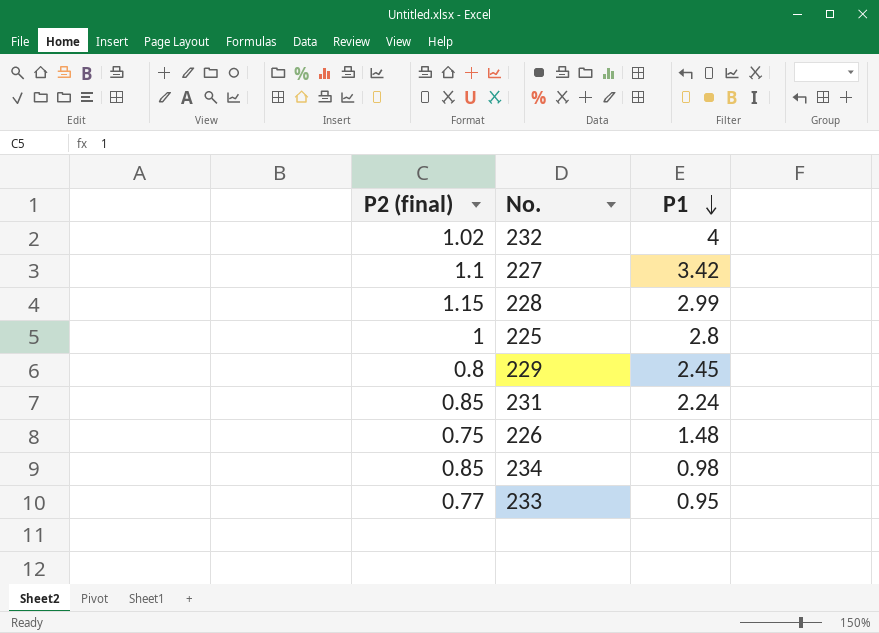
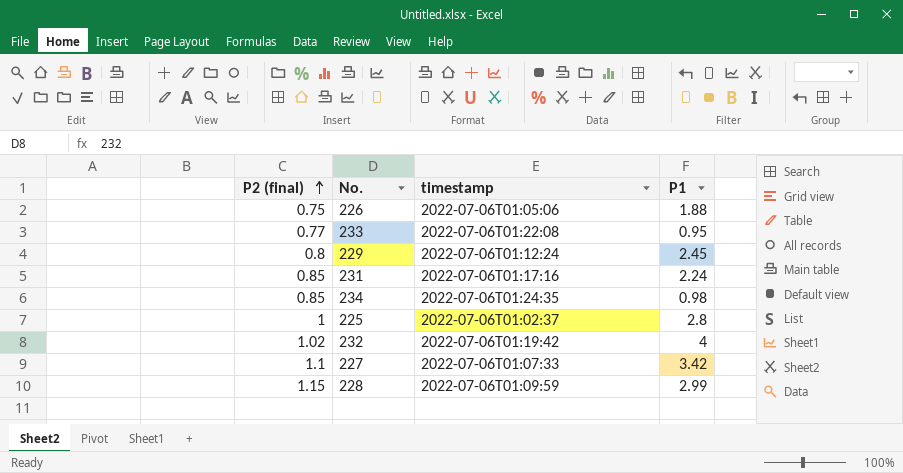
row order: P1 descending -> P2 (final) ascending
column timestamp | position: none -> 3
226 | P1: 1.48 -> 1.88

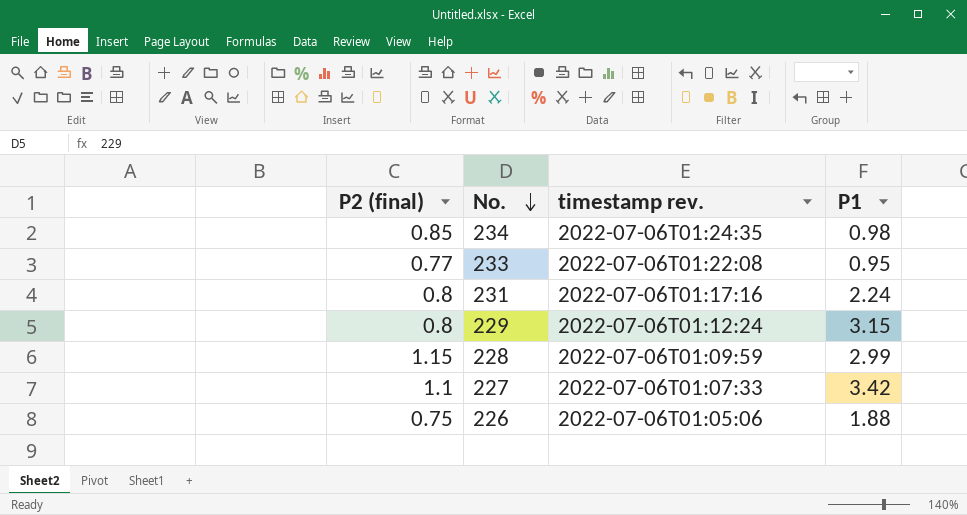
row order: P2 (final) ascending -> No. descending
column name: timestamp -> timestamp rev.
row 225: 1 | 2022-07-06T01:02:37 | 2.8 -> none
row 232: 1.02 | 2022-07-06T01:19:42 | 4 -> none
231 | P2 (final): 0.85 -> 0.8
229 | P1: 2.45 -> 3.15

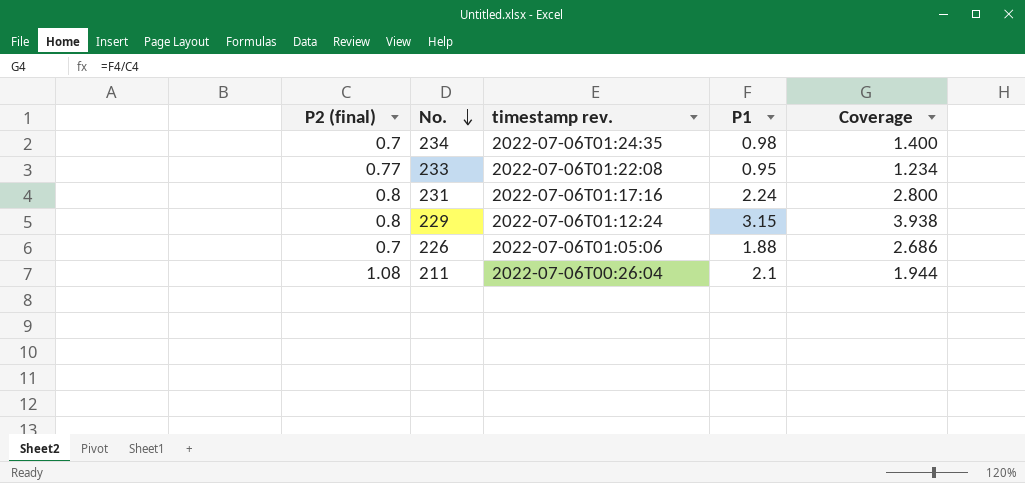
column Coverage | formula: none -> [P1] / [P2 (final)]
row 228: 1.15 | 2022-07-06T01:09:59 | 2.99 -> none
row 227: 1.1 | 2022-07-06T01:07:33 | 3.42 -> none
234 | P2 (final): 0.85 -> 0.7
226 | P2 (final): 0.75 -> 0.7
row 211: none -> 1.08 | 2022-07-06T00:26:04 | 2.1 | 1.944

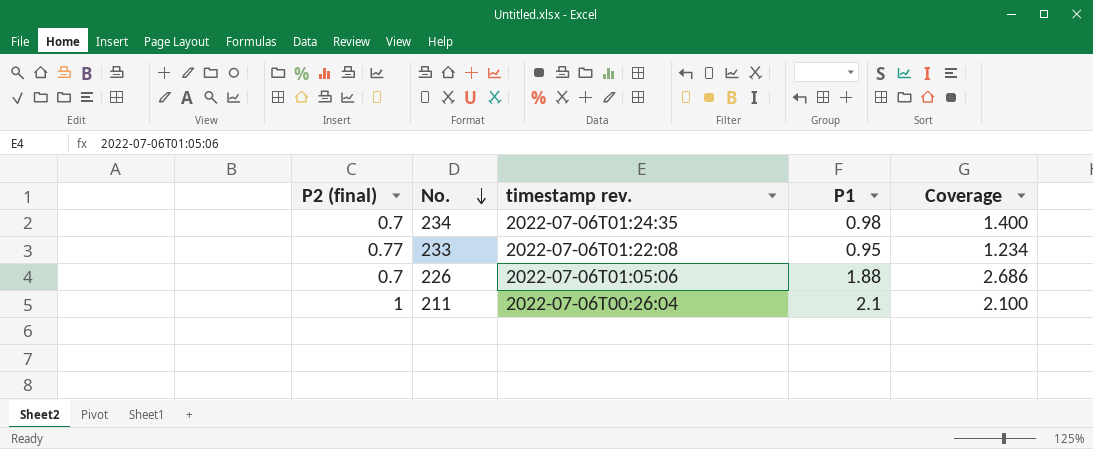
row 231: 0.8 | 2022-07-06T01:17:16 | 2.24 | 2.800 -> none
row 229: 0.8 | 2022-07-06T01:12:24 | 3.15 | 3.938 -> none
211 | P2 (final): 1.08 -> 1
211 | Coverage: 1.944 -> 2.100

